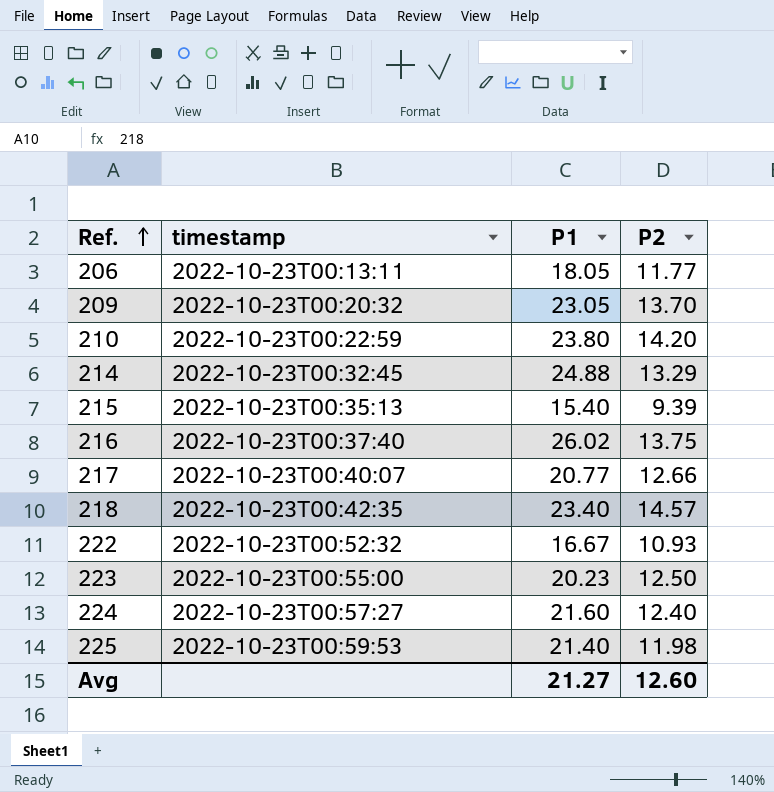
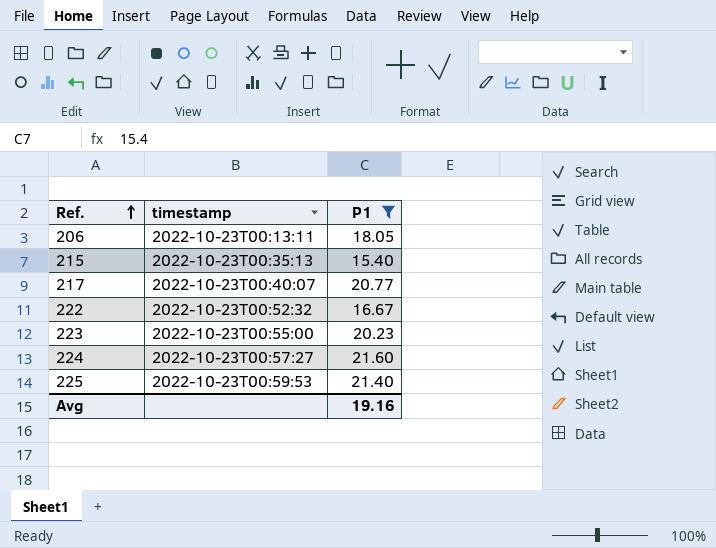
filter: none -> P1 <= 21.60
column P2 | position: 4 -> none
Avg | P1: 21.27 -> 19.16

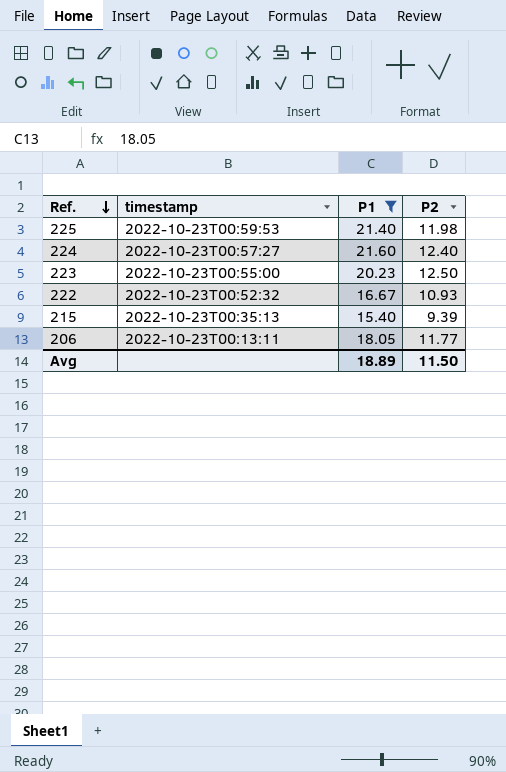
row order: Ref. ascending -> Ref. descending
column P2 | position: none -> 4
row 217: 2022-10-23T00:40:07 | 20.77 -> none
Avg | P1: 19.16 -> 18.89

